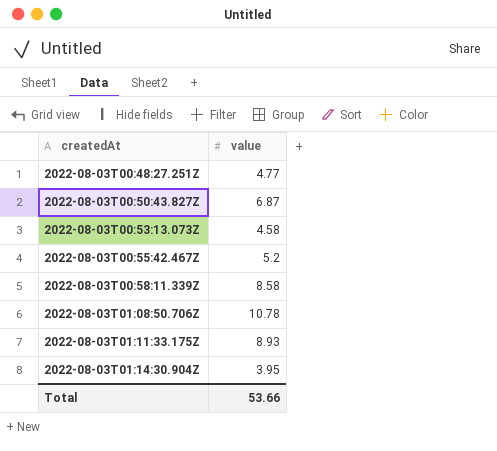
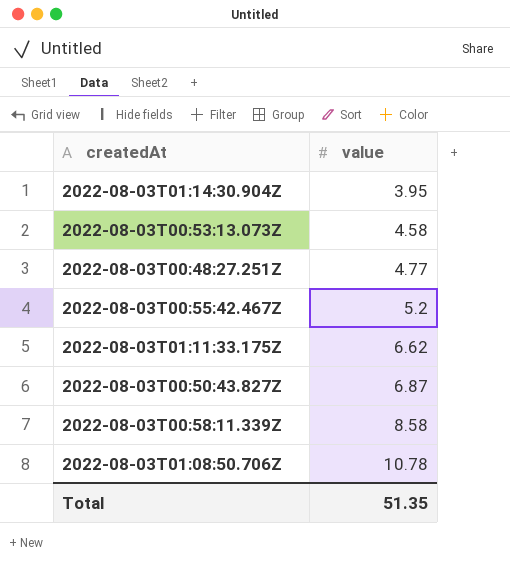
row order: createdAt ascending -> value ascending
2022-08-03T01:11:33.175Z | value: 8.93 -> 6.62
Total | value: 53.66 -> 51.35

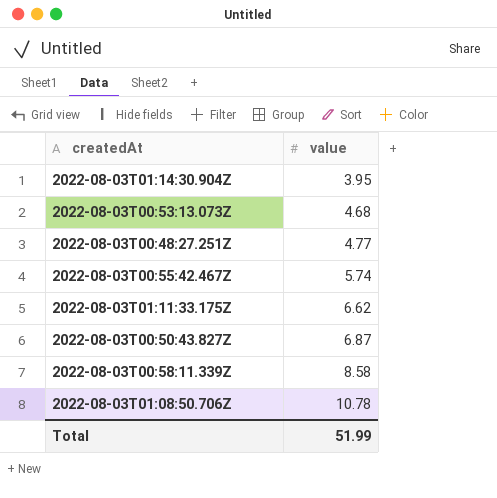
2022-08-03T00:53:13.073Z | value: 4.58 -> 4.68
2022-08-03T00:55:42.467Z | value: 5.2 -> 5.74
Total | value: 51.35 -> 51.99

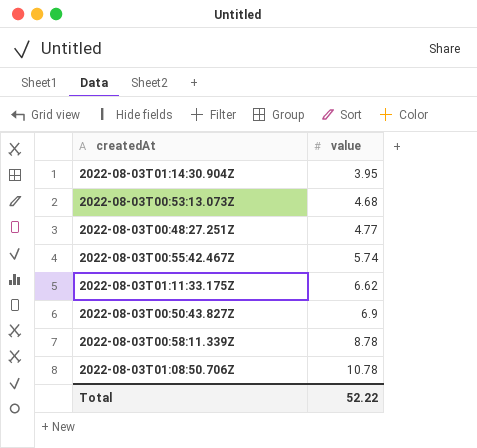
2022-08-03T00:50:43.827Z | value: 6.87 -> 6.9
2022-08-03T00:58:11.339Z | value: 8.58 -> 8.78
Total | value: 51.99 -> 52.22

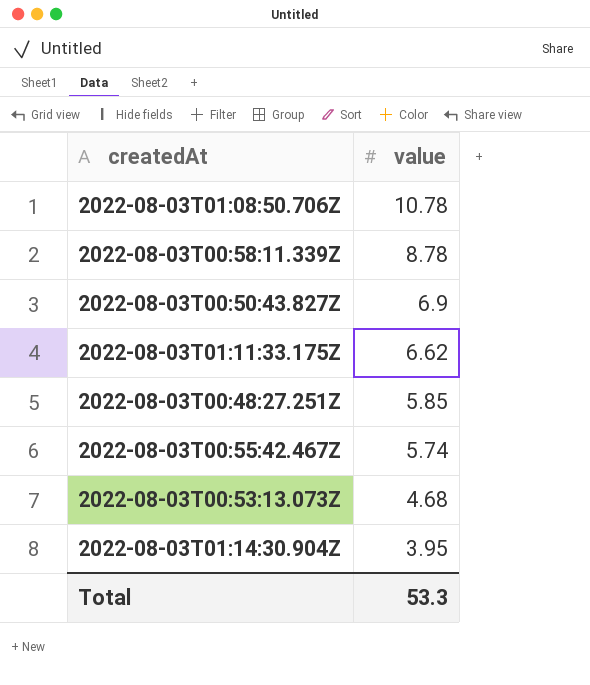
row order: value ascending -> value descending
2022-08-03T00:48:27.251Z | value: 4.77 -> 5.85
Total | value: 52.22 -> 53.3

